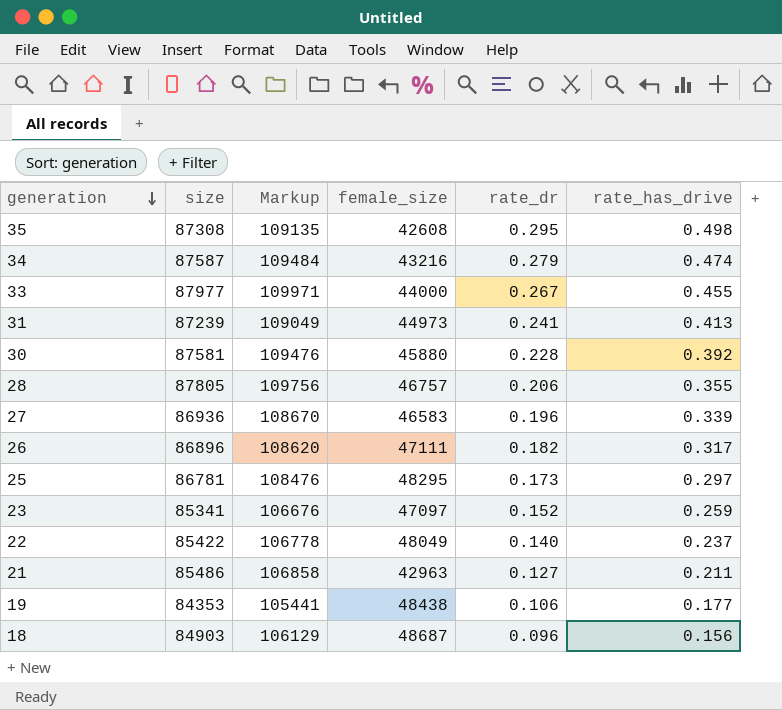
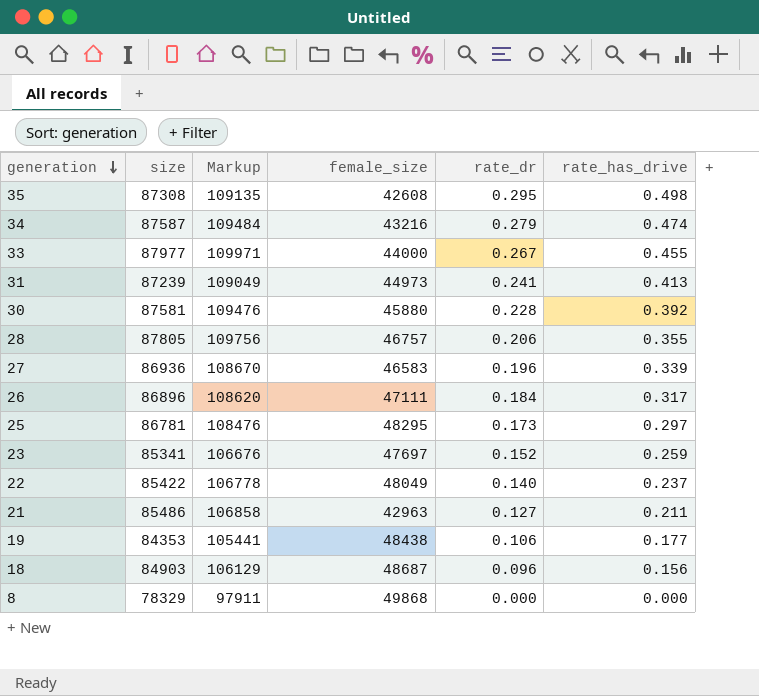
26 | rate_dr: 0.182 -> 0.184
23 | female_size: 47097 -> 47697
row 8: none -> 78329 | 97911 | 49868 | 0.000 | 0.000

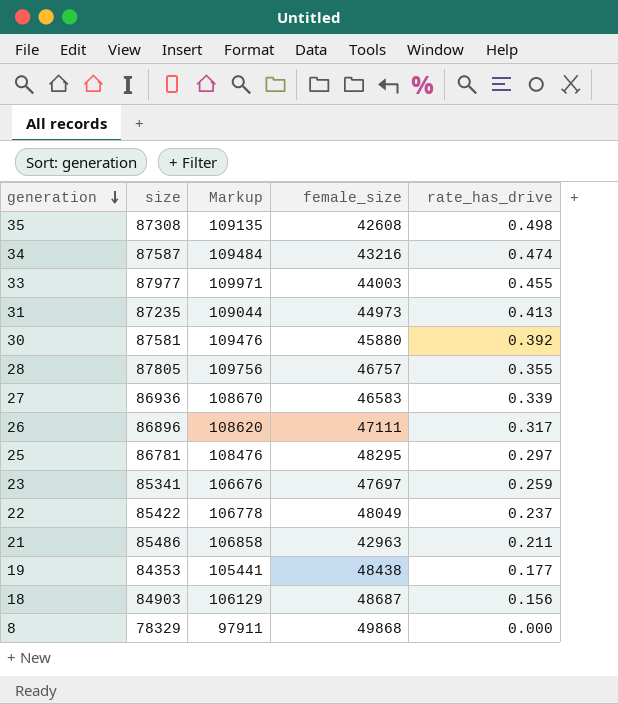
column rate_dr | position: 5 -> none
33 | female_size: 44000 -> 44003
31 | size: 87239 -> 87235
31 | Markup: 109049 -> 109044

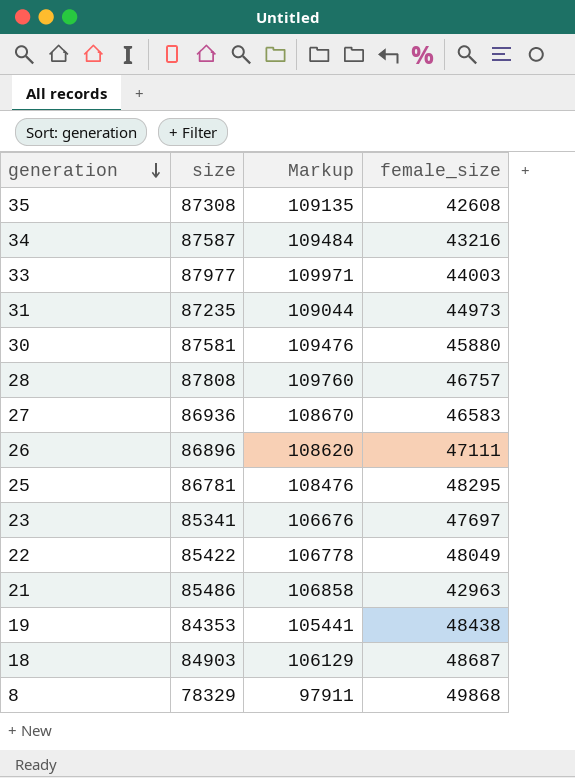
column rate_has_drive | position: 5 -> none
28 | size: 87805 -> 87808
28 | Markup: 109756 -> 109760

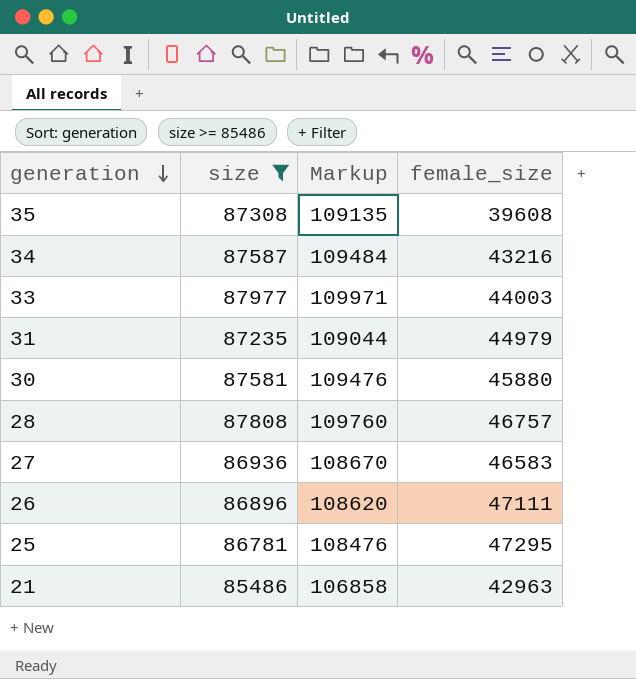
filter: none -> size >= 85486
35 | female_size: 42608 -> 39608
31 | female_size: 44973 -> 44979
25 | female_size: 48295 -> 47295

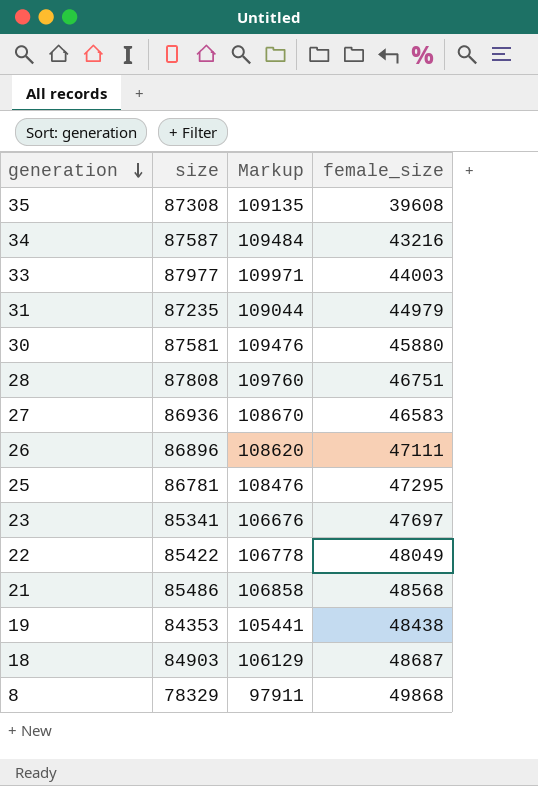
filter: size >= 85486 -> none
28 | female_size: 46757 -> 46751
21 | female_size: 42963 -> 48568

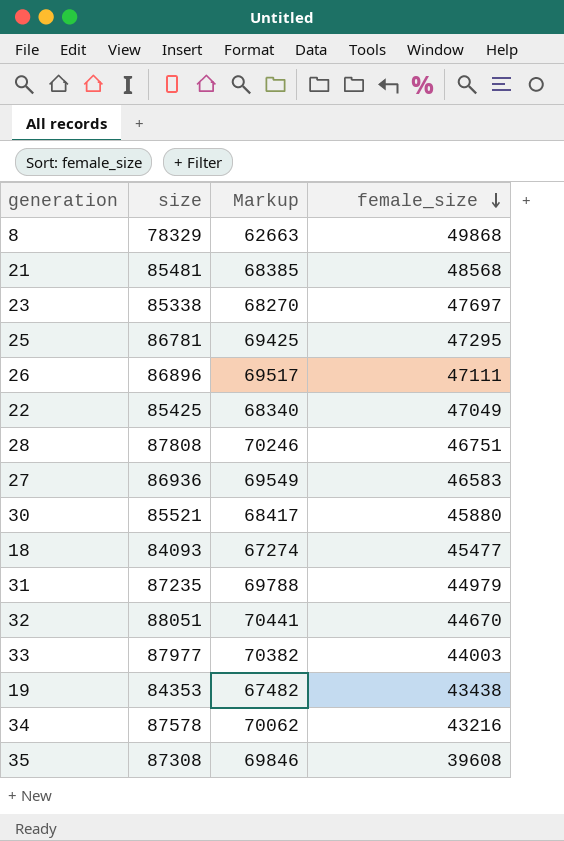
row order: generation descending -> female_size descending
column Markup | formula: [size] * 1.25 -> [size] * 0.8
21 | size: 85486 -> 85481
23 | size: 85341 -> 85338
22 | size: 85422 -> 85425
22 | female_size: 48049 -> 47049
30 | size: 87581 -> 85521
18 | size: 84903 -> 84093
18 | female_size: 48687 -> 45477
row 32: none -> 88051 | 70441 | 44670
19 | female_size: 48438 -> 43438
34 | size: 87587 -> 87578

